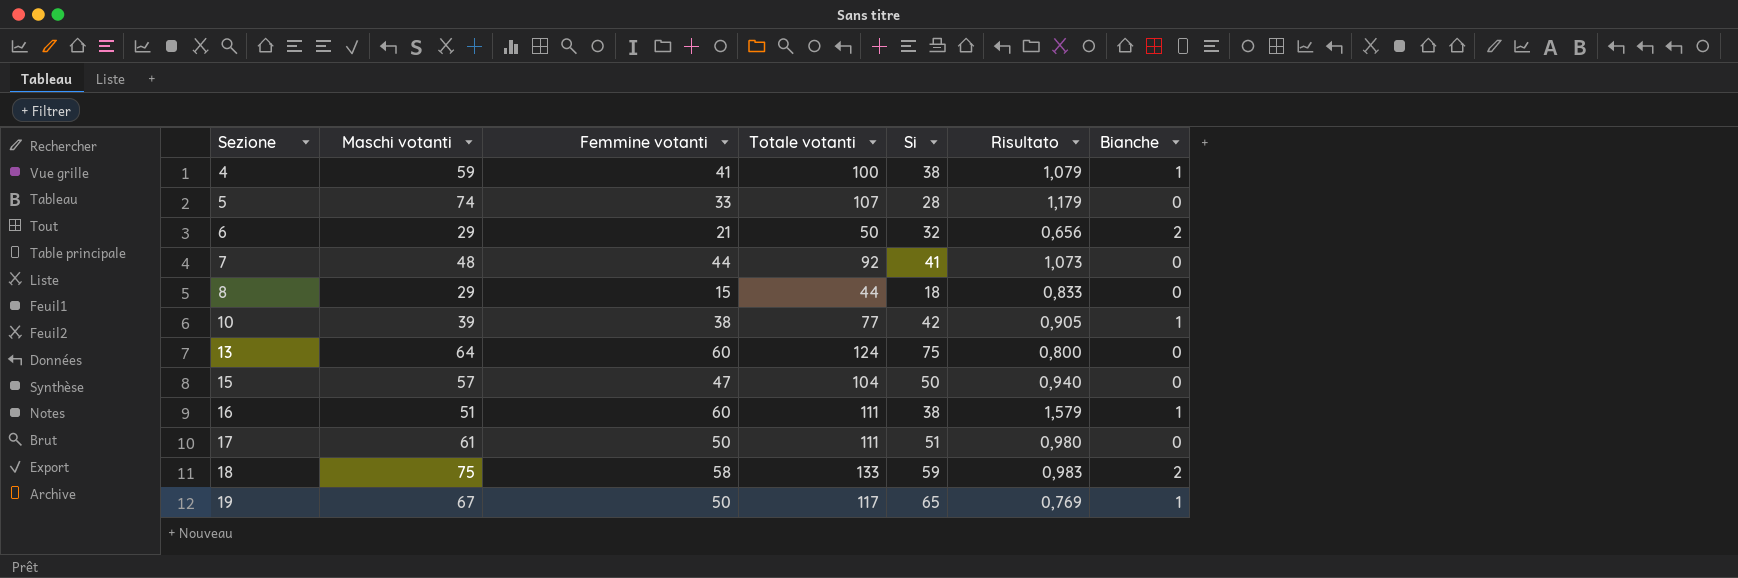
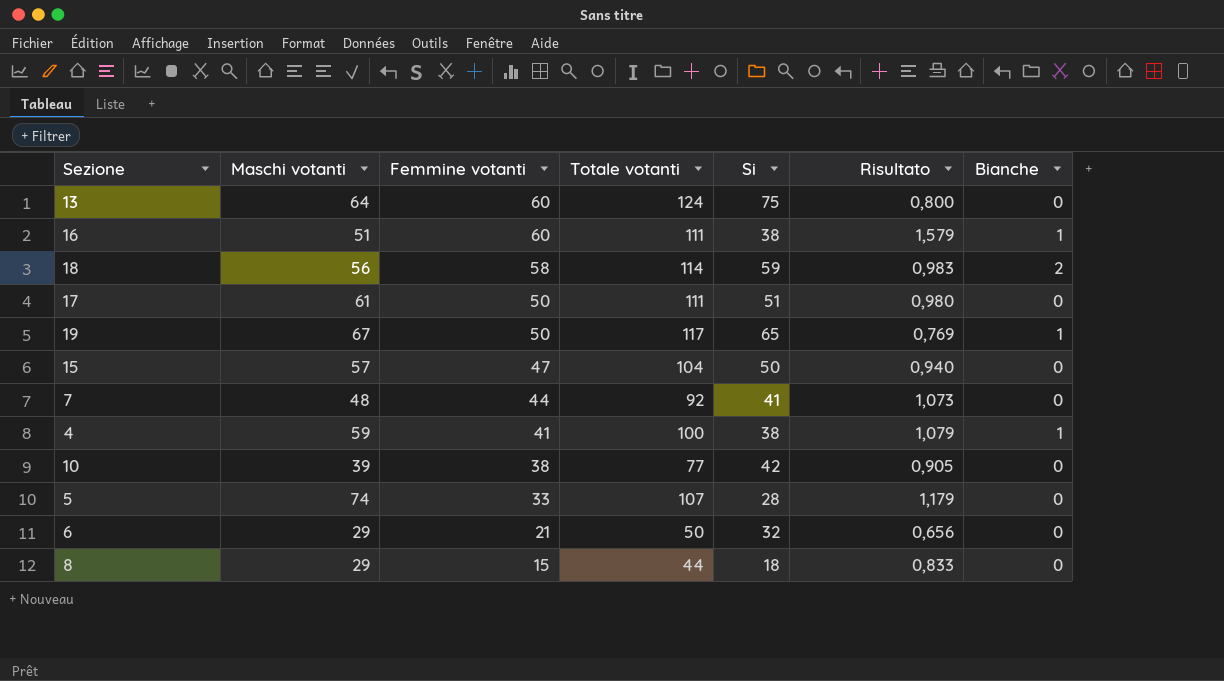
row order: Sezione ascending -> Femmine votanti descending
18 | Maschi votanti: 75 -> 56
18 | Totale votanti: 133 -> 114
10 | Bianche: 1 -> 0
6 | Bianche: 2 -> 0

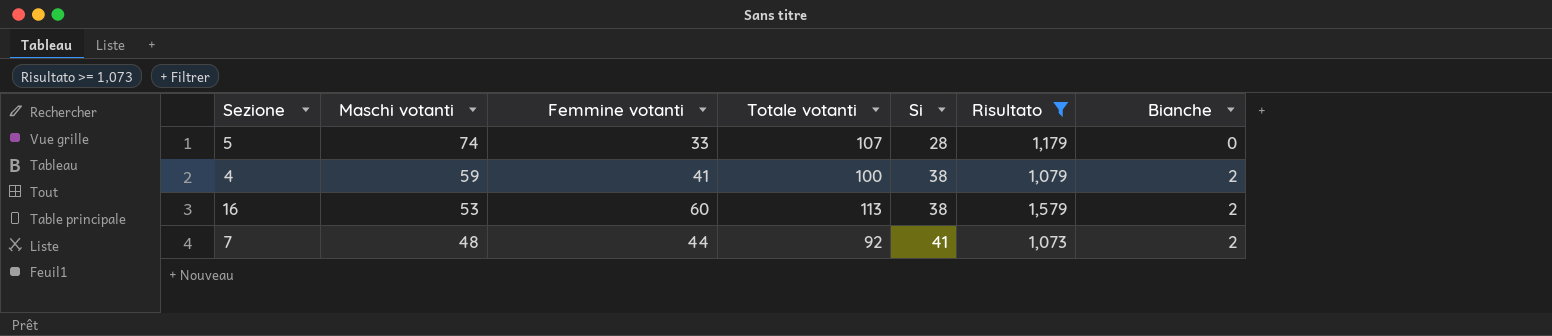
filter: none -> Risultato >= 1,073
row order: Femmine votanti descending -> Maschi votanti descending
4 | Bianche: 1 -> 2
16 | Maschi votanti: 51 -> 53
16 | Totale votanti: 111 -> 113
16 | Bianche: 1 -> 2
7 | Bianche: 0 -> 2

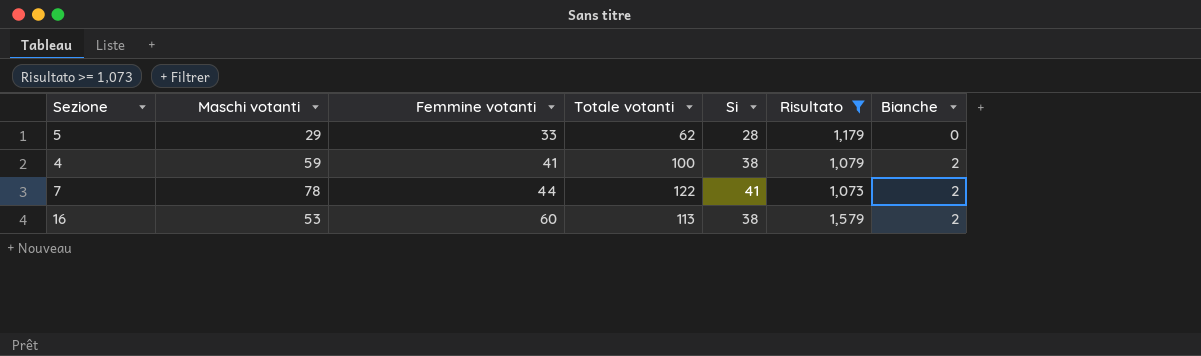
row order: Maschi votanti descending -> Femmine votanti ascending
5 | Maschi votanti: 74 -> 29
5 | Totale votanti: 107 -> 62
7 | Maschi votanti: 48 -> 78
7 | Totale votanti: 92 -> 122

